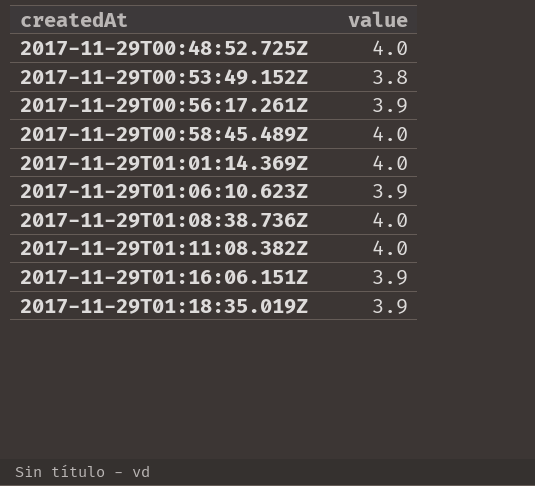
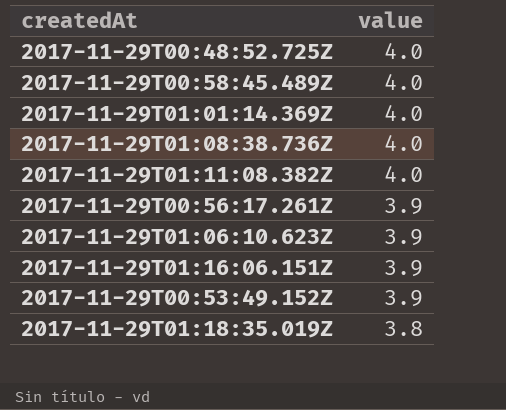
row order: createdAt ascending -> value descending
2017-11-29T00:53:49.152Z | value: 3.8 -> 3.9
2017-11-29T01:18:35.019Z | value: 3.9 -> 3.8

